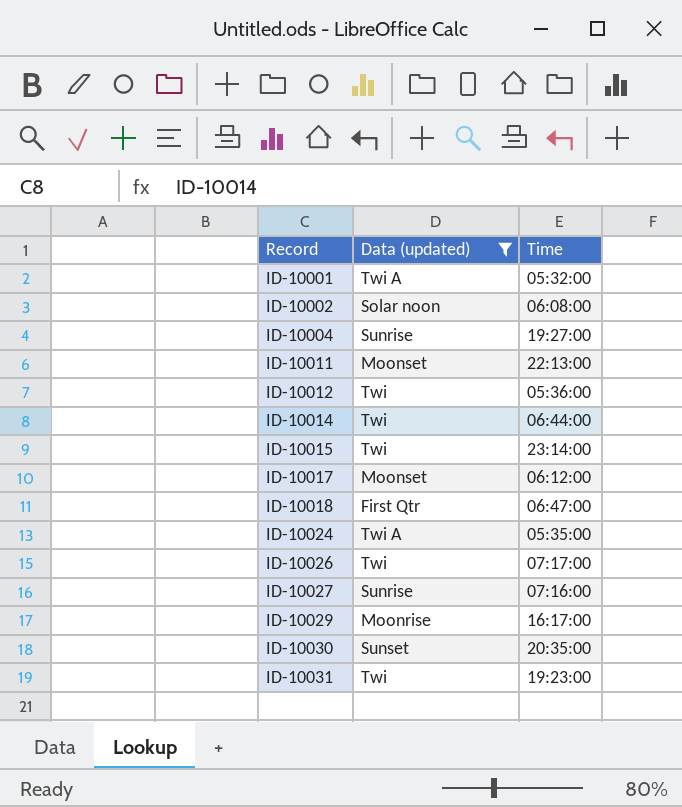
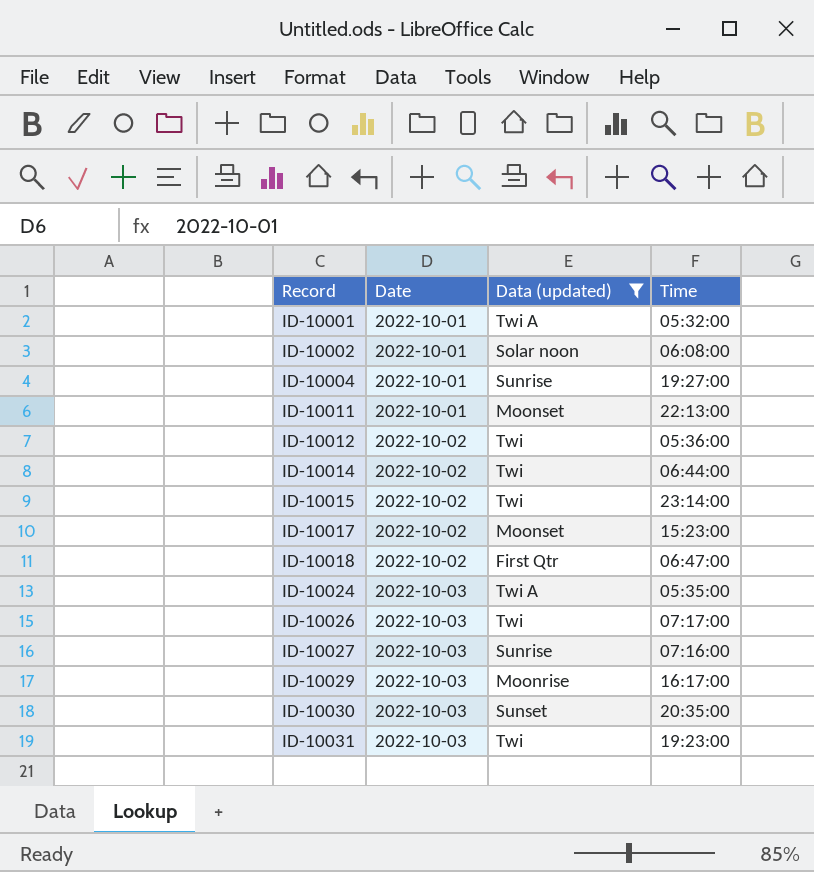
column Date | position: none -> 2
ID-10017 | Time: 06:12:00 -> 15:23:00

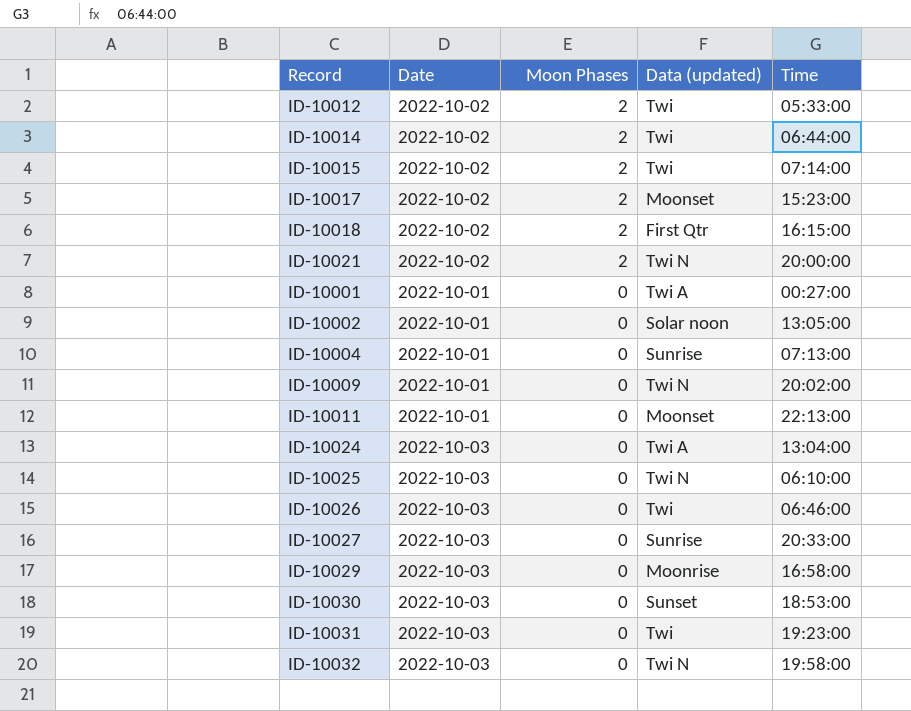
filter: Data (updated) != Twi N -> none
row order: Record ascending -> Moon Phases descending
column Moon Phases | position: none -> 3
ID-10012 | Time: 05:36:00 -> 05:33:00
ID-10015 | Time: 23:14:00 -> 07:14:00
ID-10018 | Time: 06:47:00 -> 16:15:00
ID-10001 | Time: 05:32:00 -> 00:27:00
ID-10002 | Time: 06:08:00 -> 13:05:00
ID-10004 | Time: 19:27:00 -> 07:13:00
ID-10024 | Time: 05:35:00 -> 13:04:00
ID-10026 | Time: 07:17:00 -> 06:46:00
ID-10027 | Time: 07:16:00 -> 20:33:00
ID-10029 | Time: 16:17:00 -> 16:58:00
ID-10030 | Time: 20:35:00 -> 18:53:00

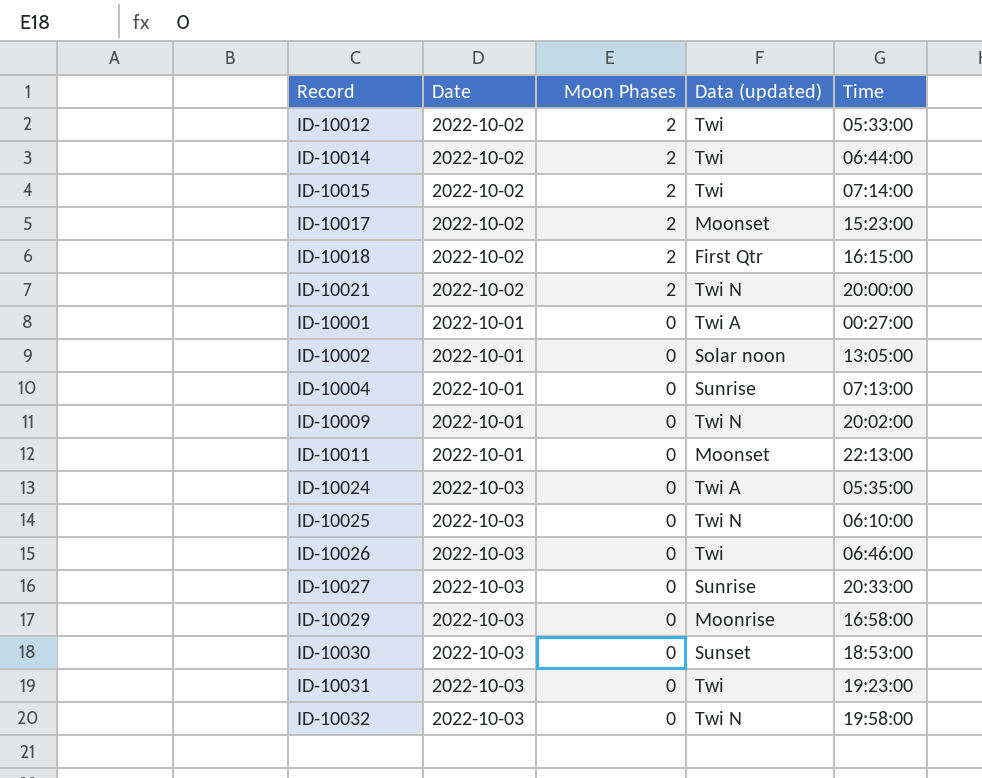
ID-10024 | Time: 13:04:00 -> 05:35:00

